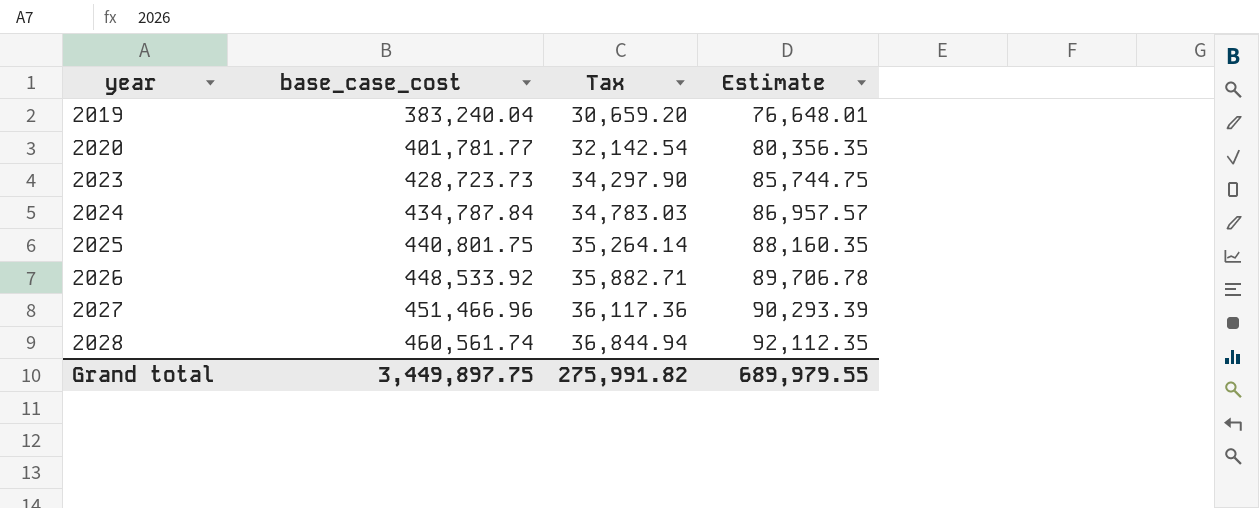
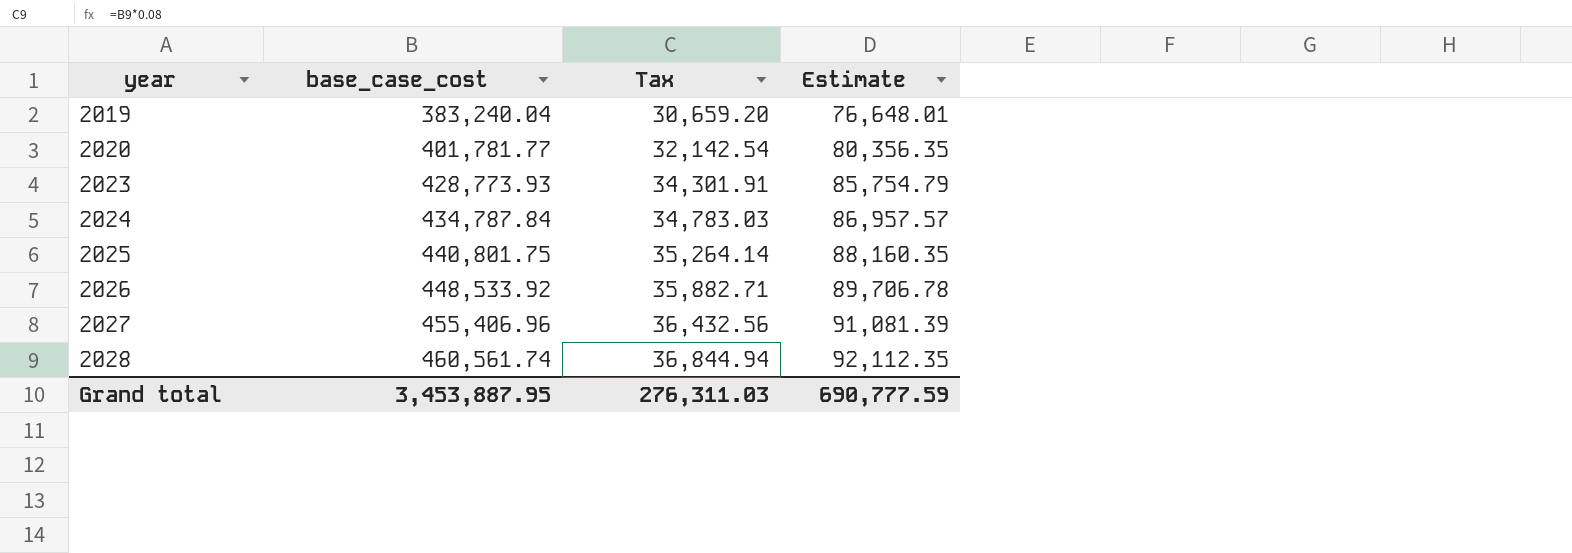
2023 | base_case_cost: 428,723.73 -> 428,773.93
2023 | Tax: 34,297.90 -> 34,301.91
2023 | Estimate: 85,744.75 -> 85,754.79
2027 | base_case_cost: 451,466.96 -> 455,406.96
2027 | Tax: 36,117.36 -> 36,432.56
2027 | Estimate: 90,293.39 -> 91,081.39
Grand total | base_case_cost: 3,449,897.75 -> 3,453,887.95
Grand total | Tax: 275,991.82 -> 276,311.03
Grand total | Estimate: 689,979.55 -> 690,777.59

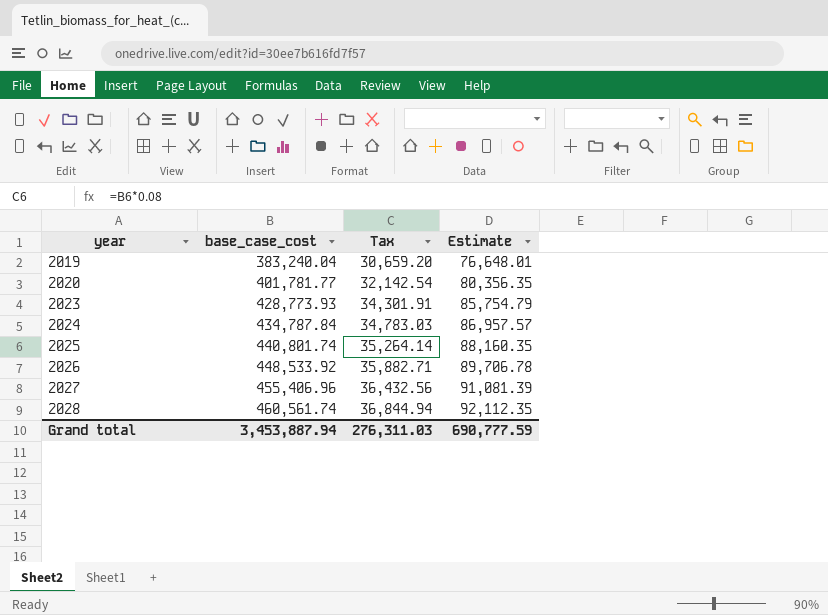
2025 | base_case_cost: 440,801.75 -> 440,801.74
Grand total | base_case_cost: 3,453,887.95 -> 3,453,887.94

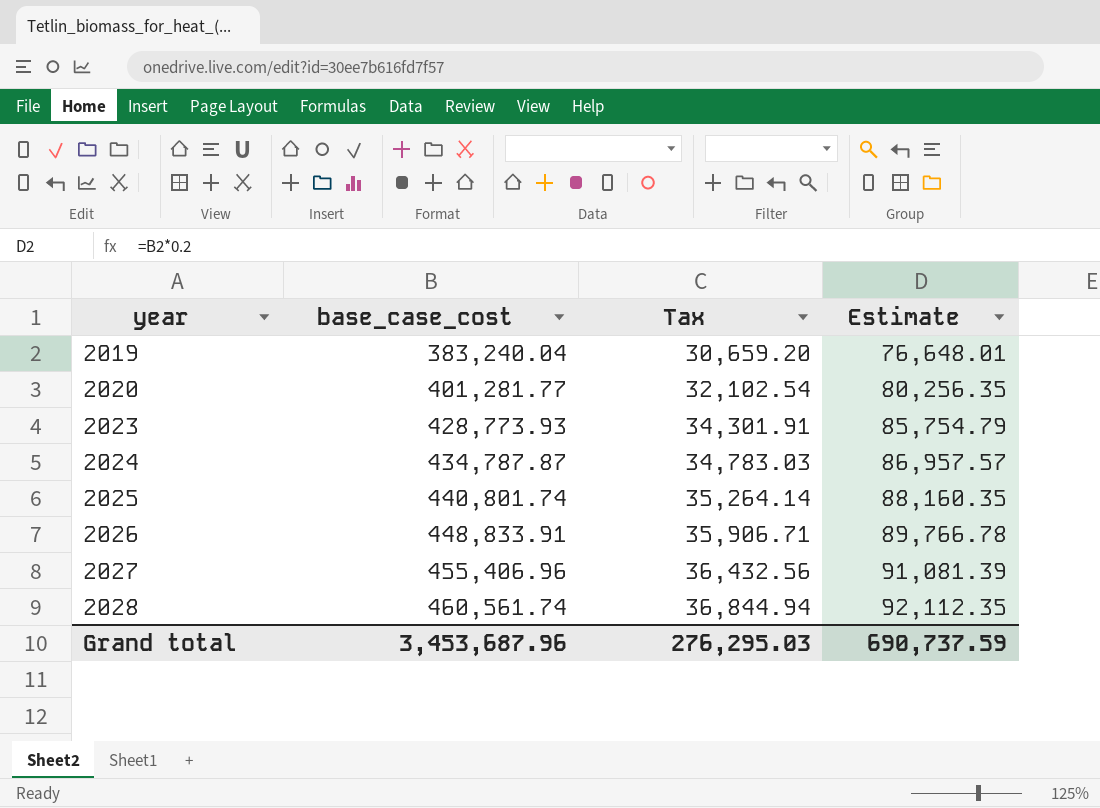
2020 | base_case_cost: 401,781.77 -> 401,281.77
2020 | Tax: 32,142.54 -> 32,102.54
2020 | Estimate: 80,356.35 -> 80,256.35
2024 | base_case_cost: 434,787.84 -> 434,787.87
2026 | base_case_cost: 448,533.92 -> 448,833.91
2026 | Tax: 35,882.71 -> 35,906.71
2026 | Estimate: 89,706.78 -> 89,766.78
Grand total | base_case_cost: 3,453,887.94 -> 3,453,687.96
Grand total | Tax: 276,311.03 -> 276,295.03
Grand total | Estimate: 690,777.59 -> 690,737.59

